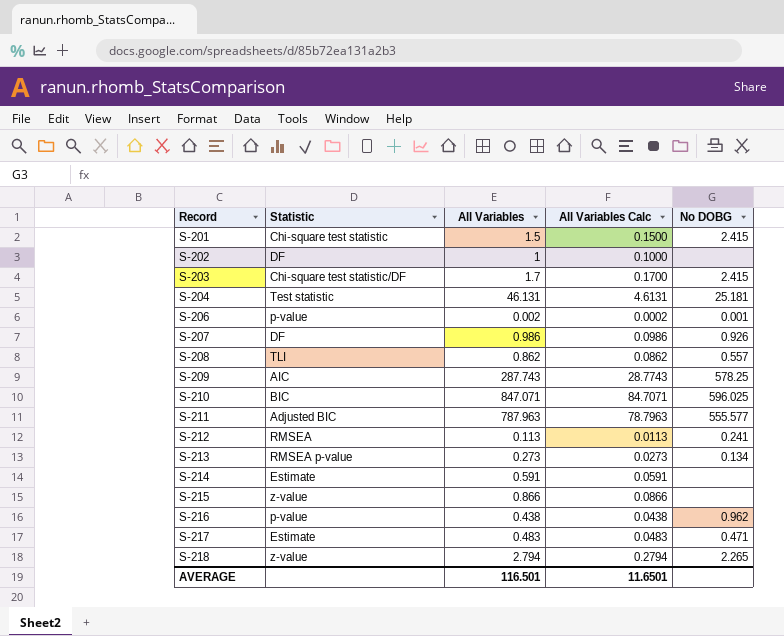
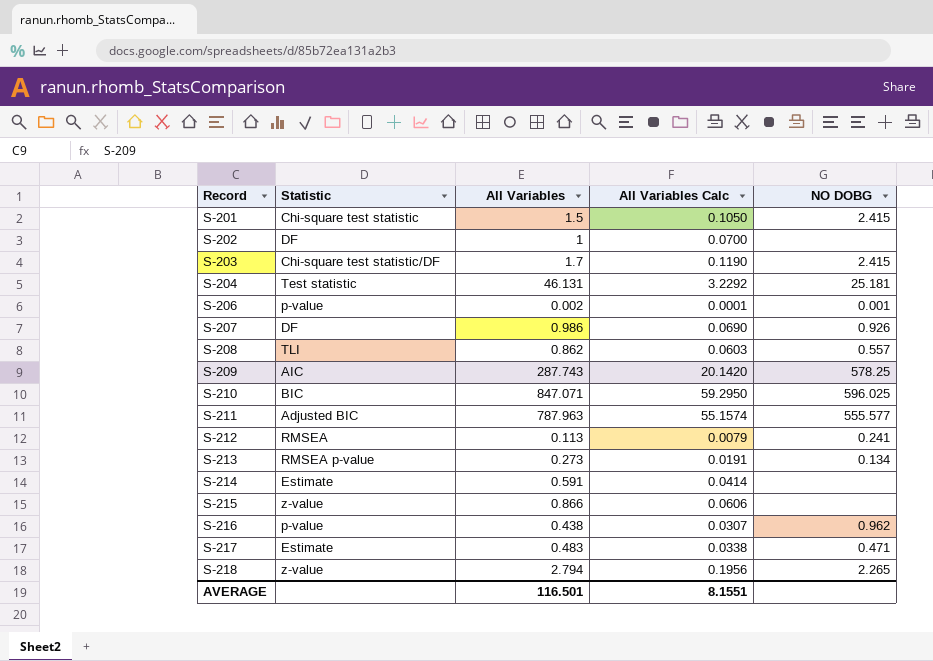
column All Variables Calc | formula: [All Variables] * 0.1 -> [All Variables] * 0.07
column name: No DOBG -> NO DOBG
AVERAGE | All Variables Calc: 11.6501 -> 8.1551

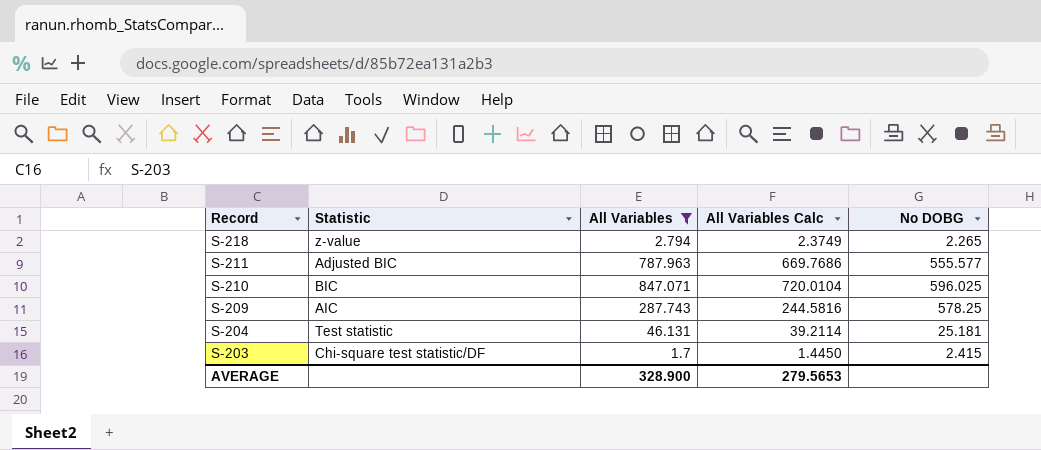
filter: none -> All Variables >= 1.7
row order: Record ascending -> Record descending
column All Variables Calc | formula: [All Variables] * 0.07 -> [All Variables] * 0.85
column name: NO DOBG -> No DOBG
AVERAGE | All Variables: 116.501 -> 328.900
AVERAGE | All Variables Calc: 8.1551 -> 279.5653

